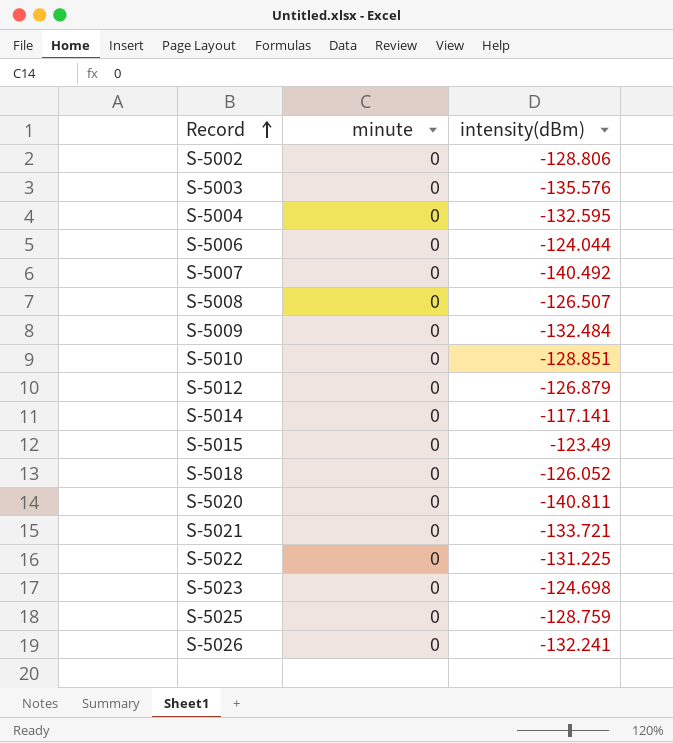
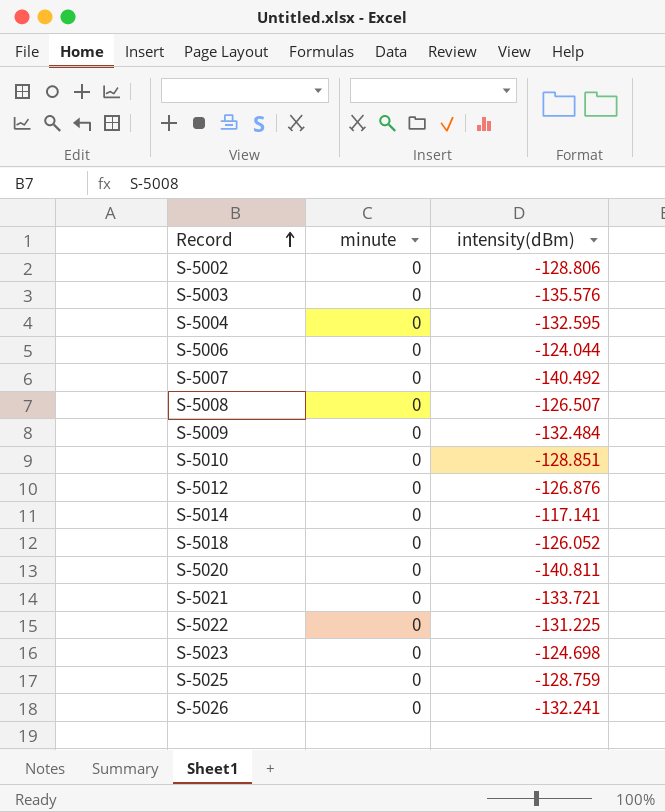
row S-5015: 0 | -123.49 -> none
S-5012 | intensity(dBm): -126.879 -> -126.876

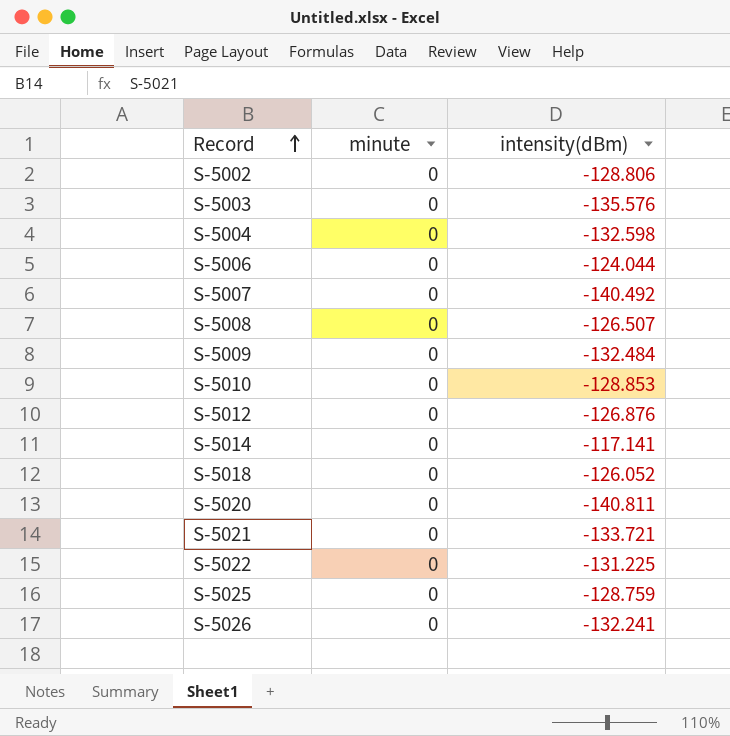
row S-5023: 0 | -124.698 -> none
S-5004 | intensity(dBm): -132.595 -> -132.598
S-5010 | intensity(dBm): -128.851 -> -128.853

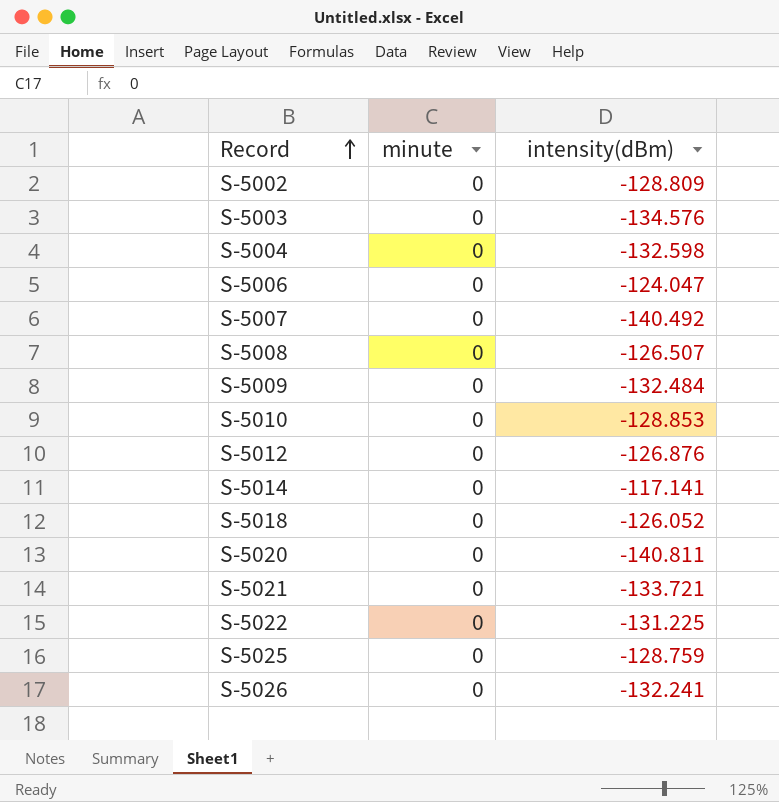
S-5002 | intensity(dBm): -128.806 -> -128.809
S-5003 | intensity(dBm): -135.576 -> -134.576
S-5006 | intensity(dBm): -124.044 -> -124.047

